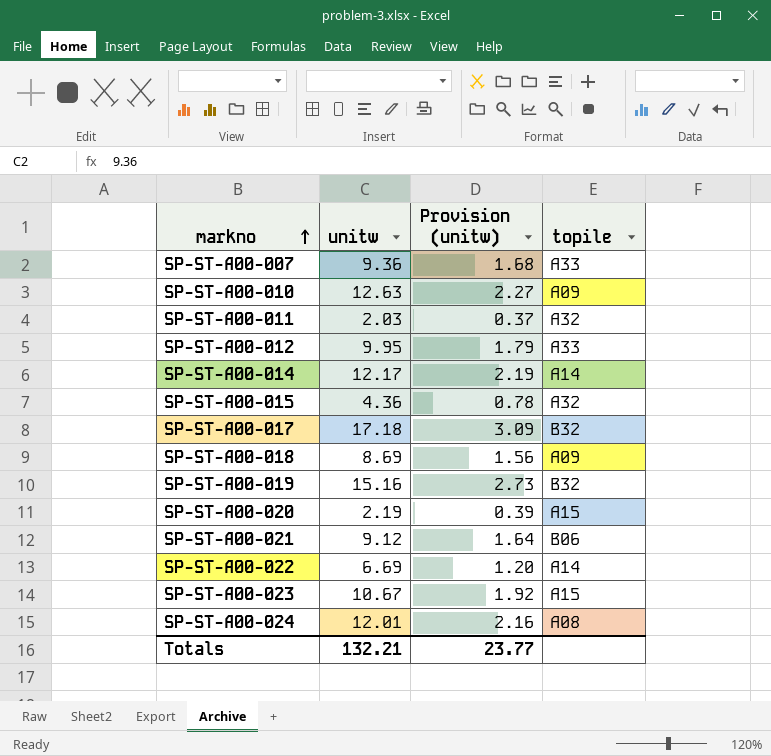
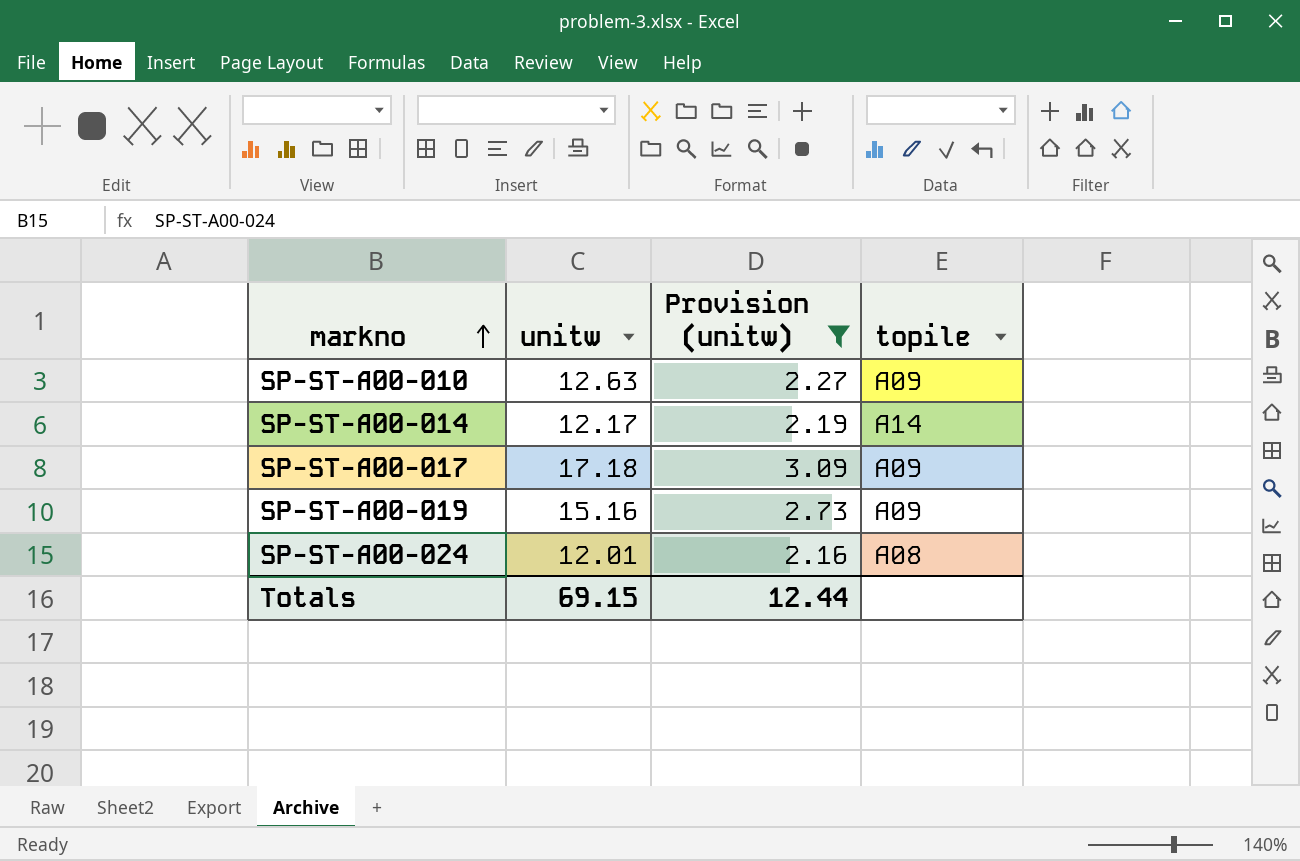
filter: none -> Provision (unitw) >= 2.16
SP-ST-A00-017 | topile: B32 -> A09
SP-ST-A00-019 | topile: B32 -> A09
Totals | unitw: 132.21 -> 69.15
Totals | Provision (unitw): 23.77 -> 12.44

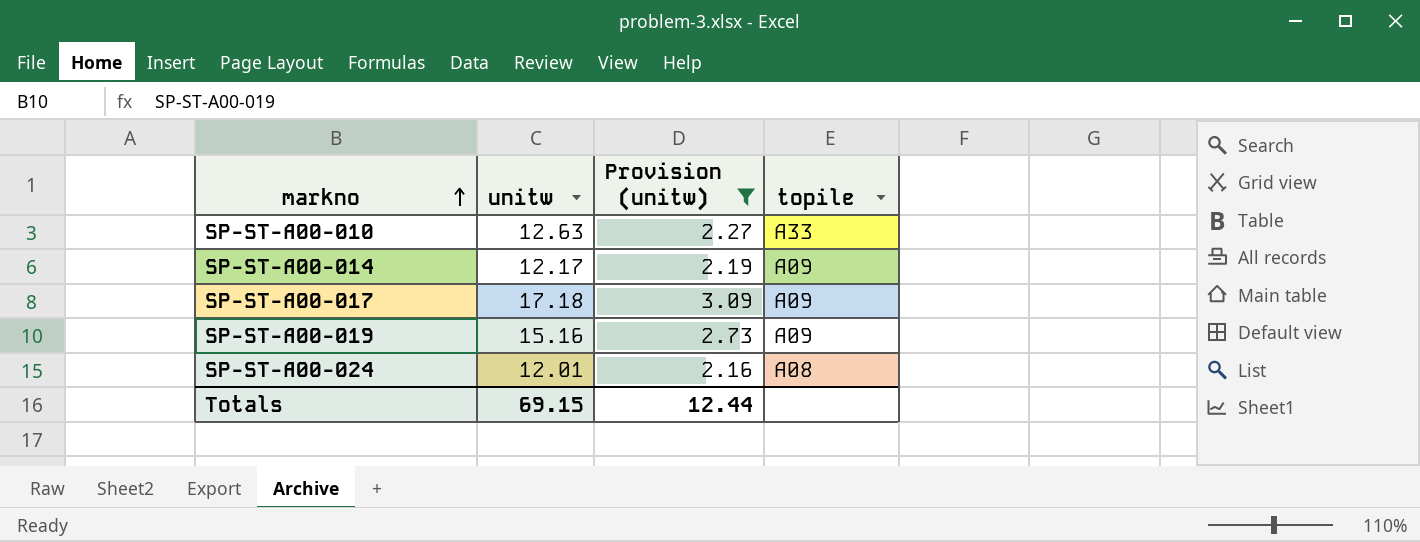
SP-ST-A00-010 | topile: A09 -> A33
SP-ST-A00-014 | topile: A14 -> A09

